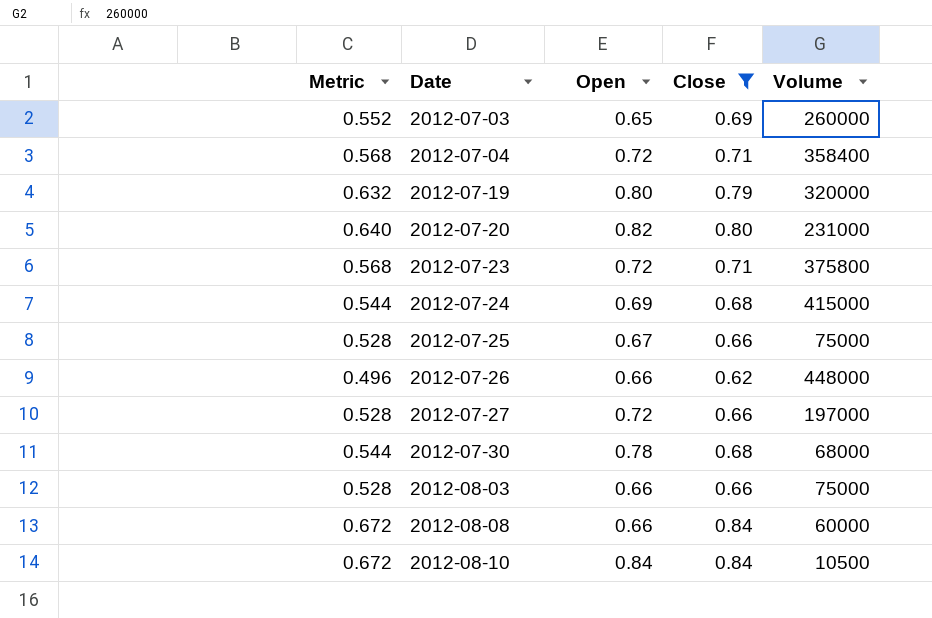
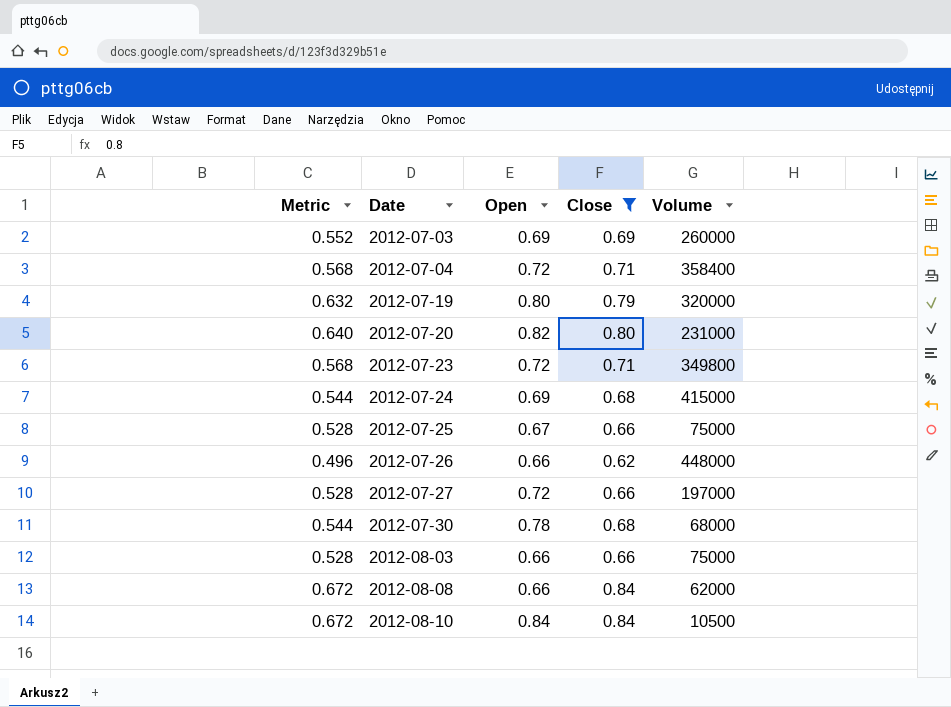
2012-07-03 | Open: 0.65 -> 0.69
2012-07-23 | Volume: 375800 -> 349800
2012-08-08 | Volume: 60000 -> 62000

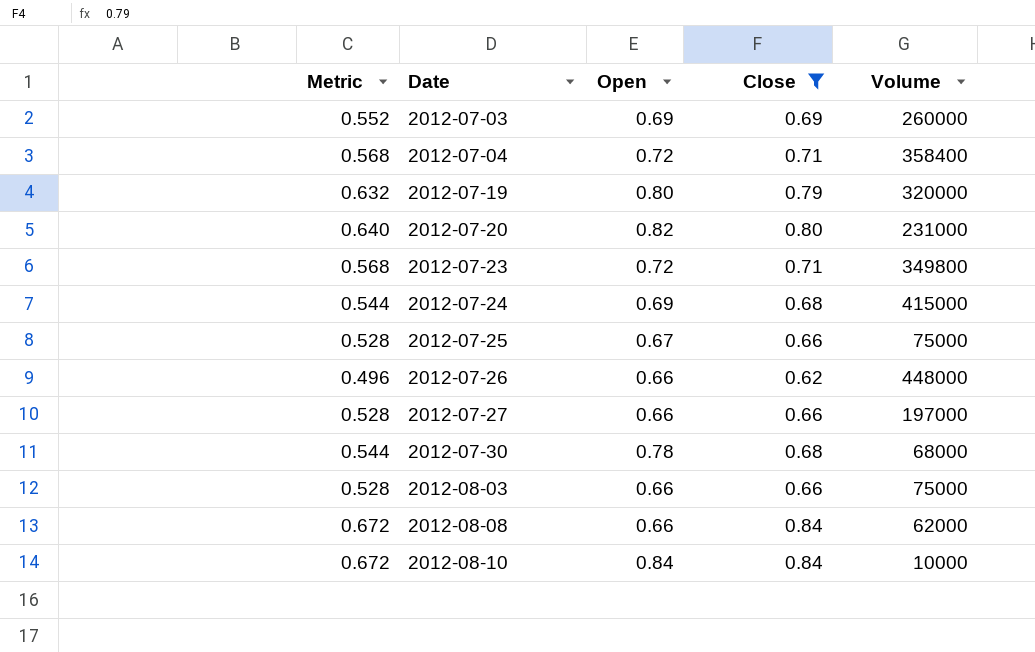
2012-07-27 | Open: 0.72 -> 0.66
2012-08-10 | Volume: 10500 -> 10000

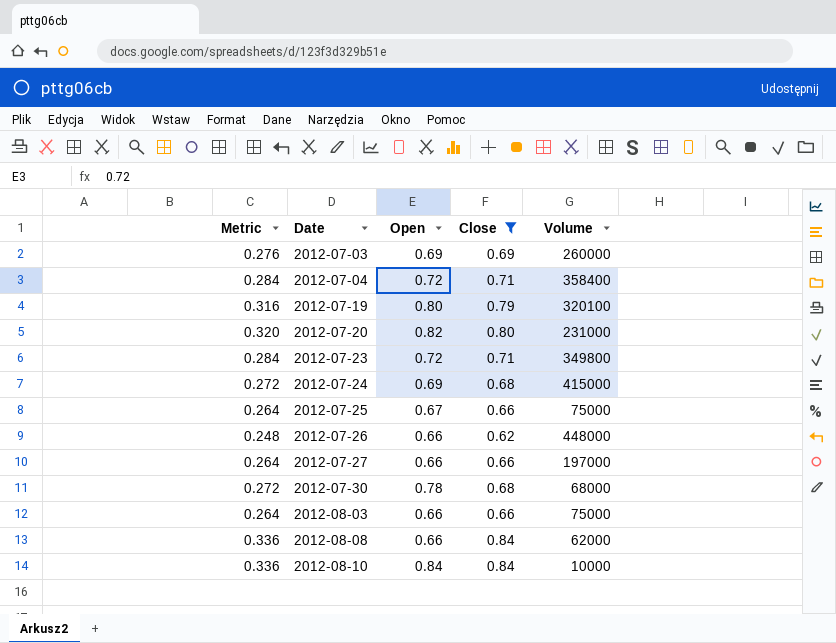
column Metric | formula: [Close] * 0.8 -> [Close] * 0.4
2012-07-19 | Volume: 320000 -> 320100

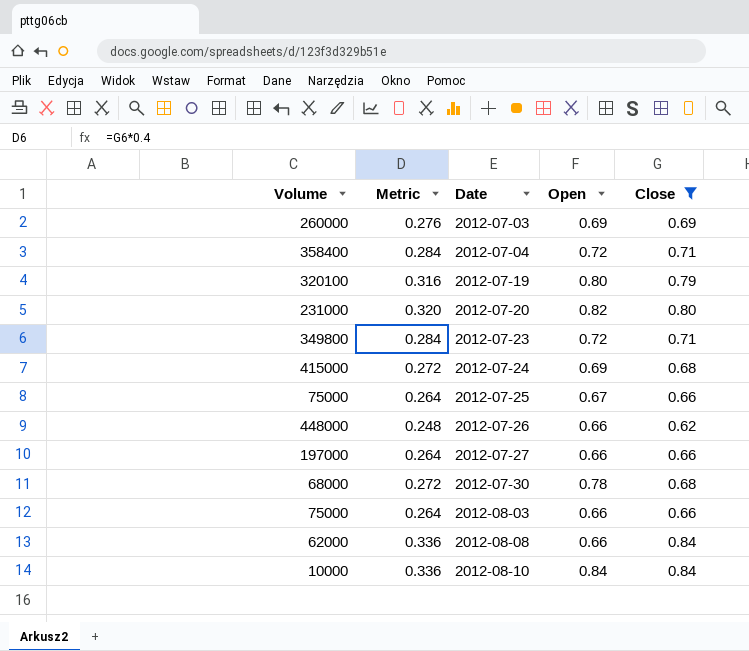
column Volume | position: 5 -> 1

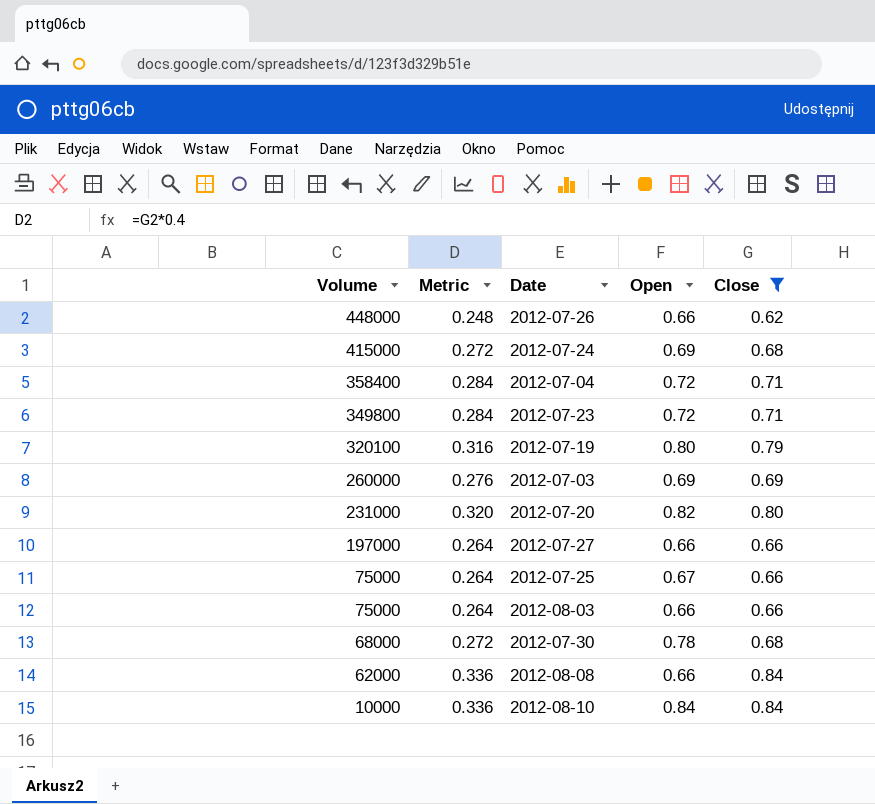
row order: Date ascending -> Volume descending

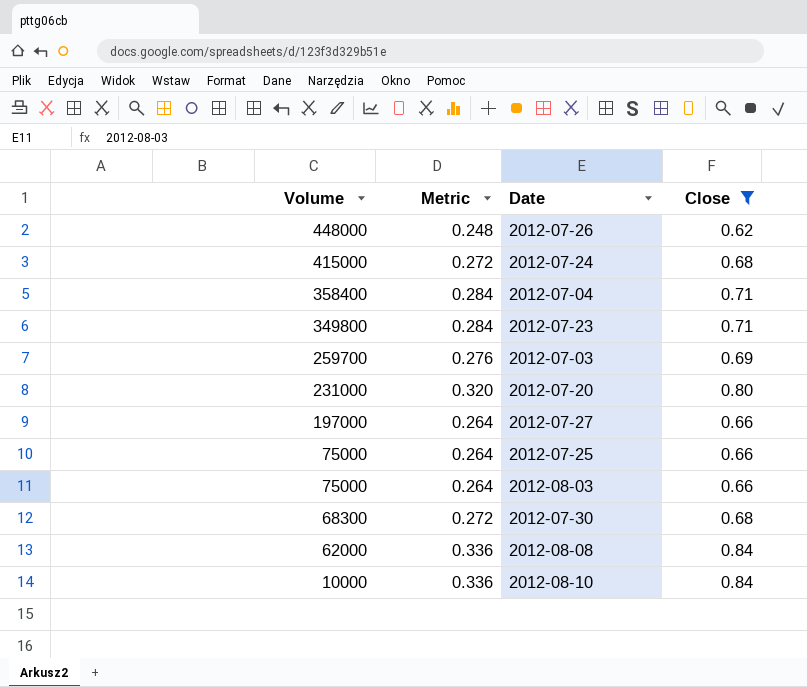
column Open | position: 4 -> none
row 2012-07-19: 320100 | 0.316 | 0.80 | 0.79 -> none
2012-07-03 | Volume: 260000 -> 259700
2012-07-30 | Volume: 68000 -> 68300

